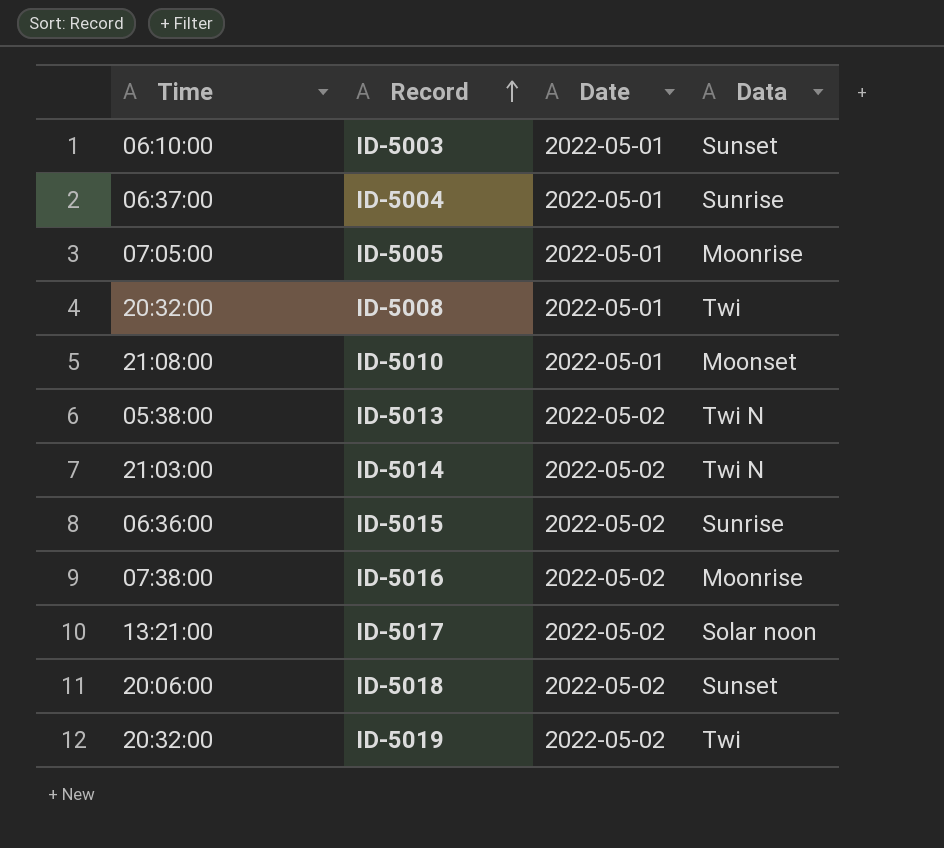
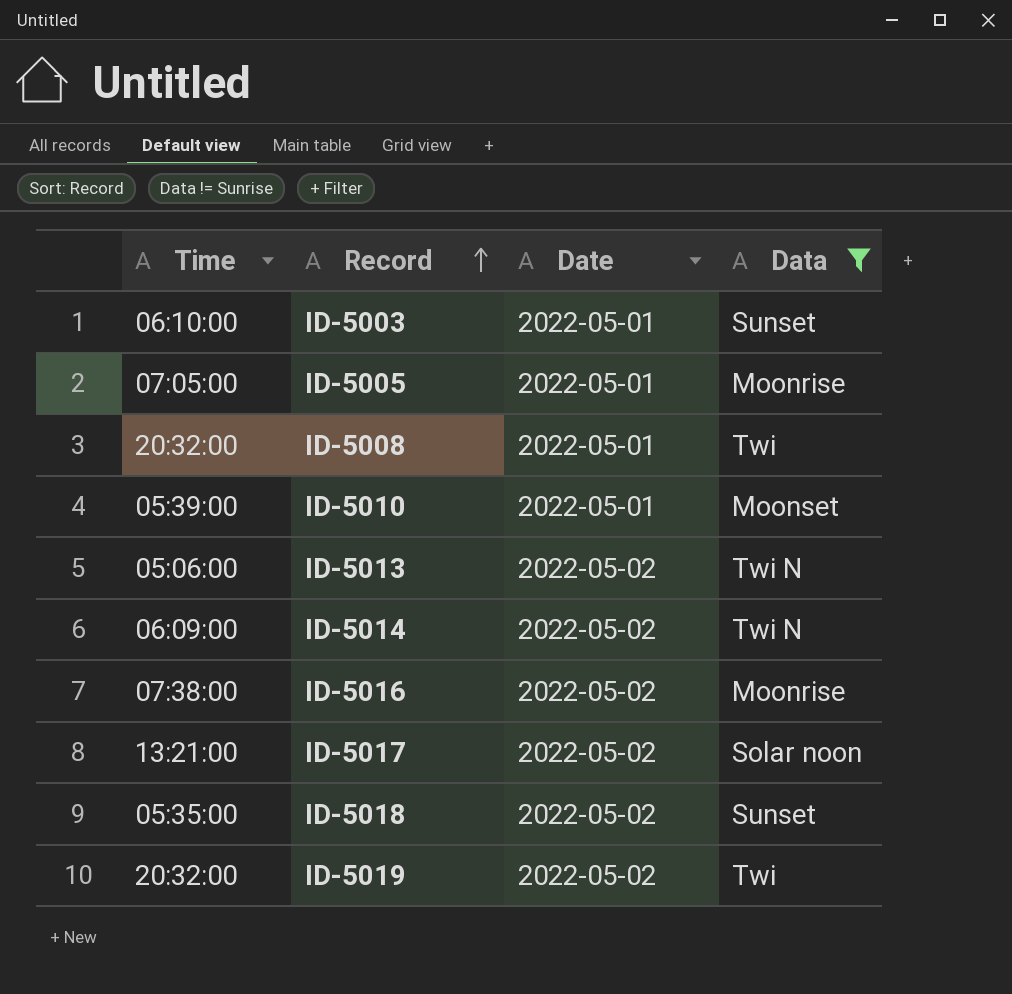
filter: none -> Data != Sunrise
ID-5010 | Time: 21:08:00 -> 05:39:00
ID-5013 | Time: 05:38:00 -> 05:06:00
ID-5014 | Time: 21:03:00 -> 06:09:00
ID-5018 | Time: 20:06:00 -> 05:35:00

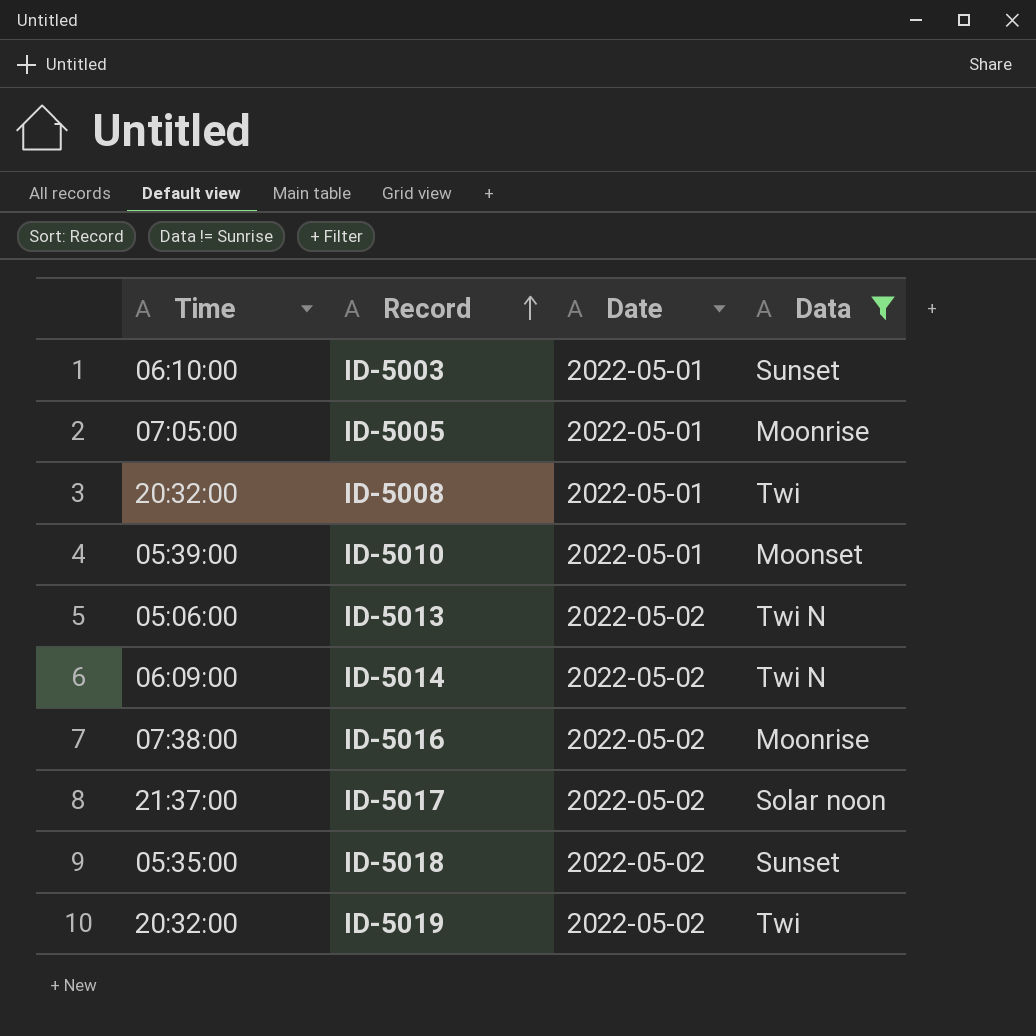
ID-5017 | Time: 13:21:00 -> 21:37:00

